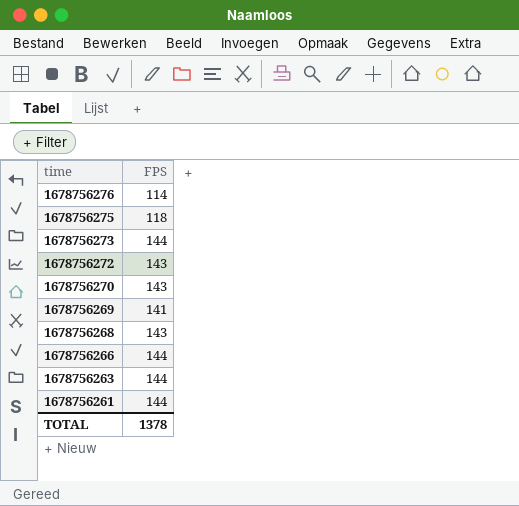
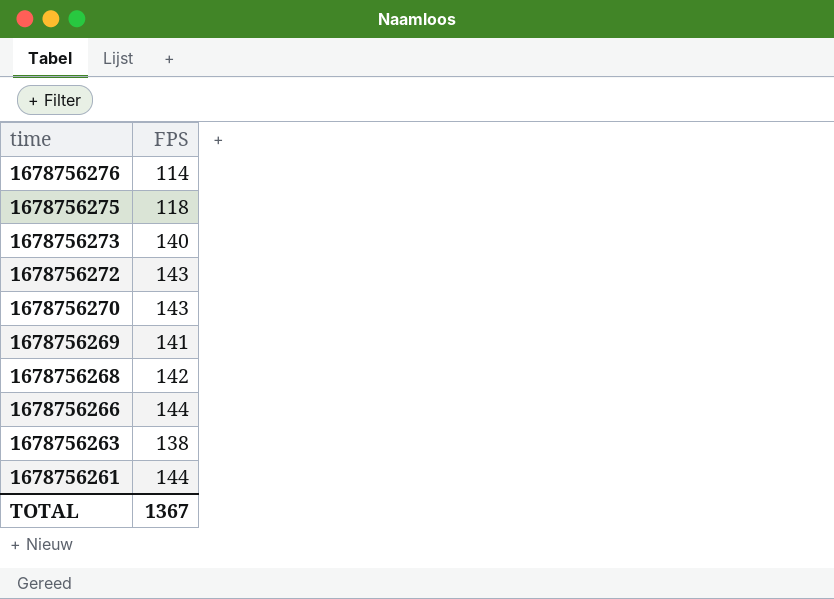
1678756273 | FPS: 144 -> 140
1678756268 | FPS: 143 -> 142
1678756263 | FPS: 144 -> 138
TOTAL | FPS: 1378 -> 1367

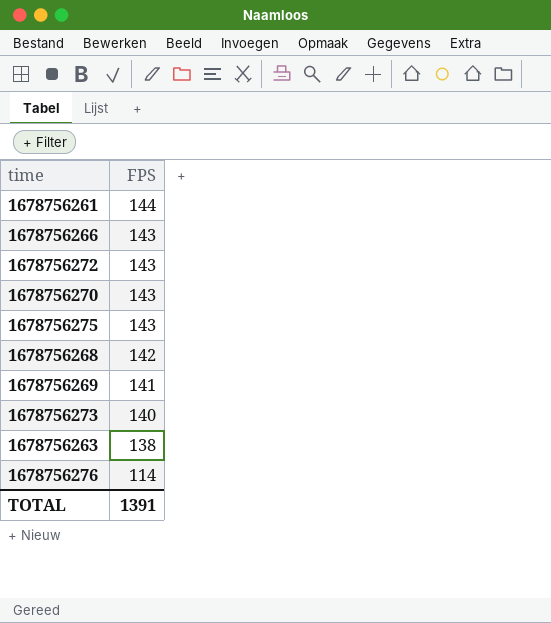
row order: time descending -> FPS descending
1678756266 | FPS: 144 -> 143
1678756275 | FPS: 118 -> 143
TOTAL | FPS: 1367 -> 1391

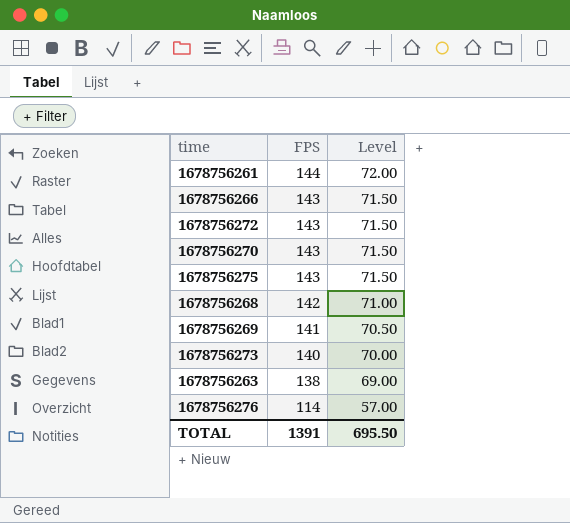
column Level | formula: none -> [FPS] * 0.5

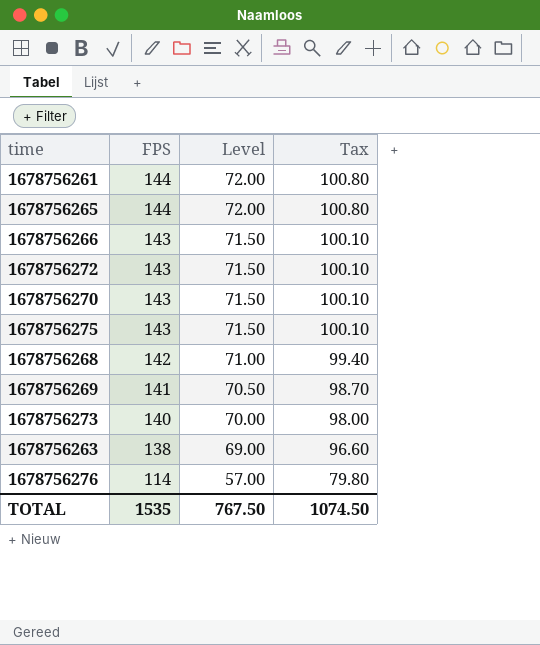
column Tax | formula: none -> [FPS] * 0.7
row 1678756265: none -> 144 | 72.00 | 100.80
TOTAL | FPS: 1391 -> 1535
TOTAL | Level: 695.50 -> 767.50

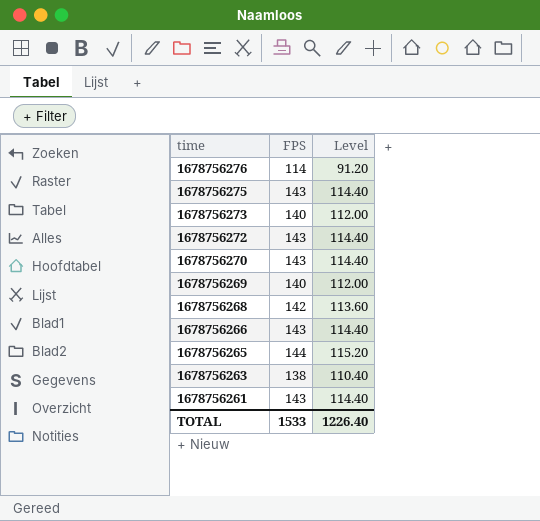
row order: FPS descending -> time descending
column Tax | formula: [FPS] * 0.7 -> none
column Level | formula: [FPS] * 0.5 -> [FPS] * 0.8
1678756269 | FPS: 141 -> 140
1678756261 | FPS: 144 -> 143
TOTAL | FPS: 1535 -> 1533
TOTAL | Level: 767.50 -> 1226.40

